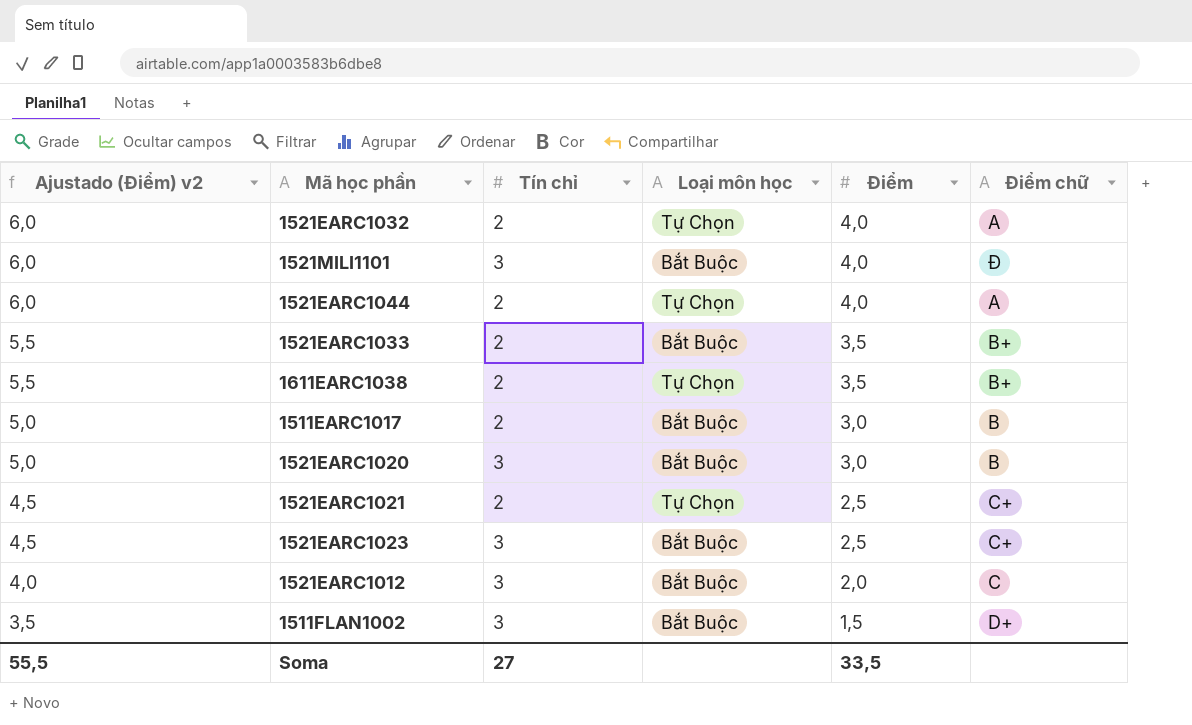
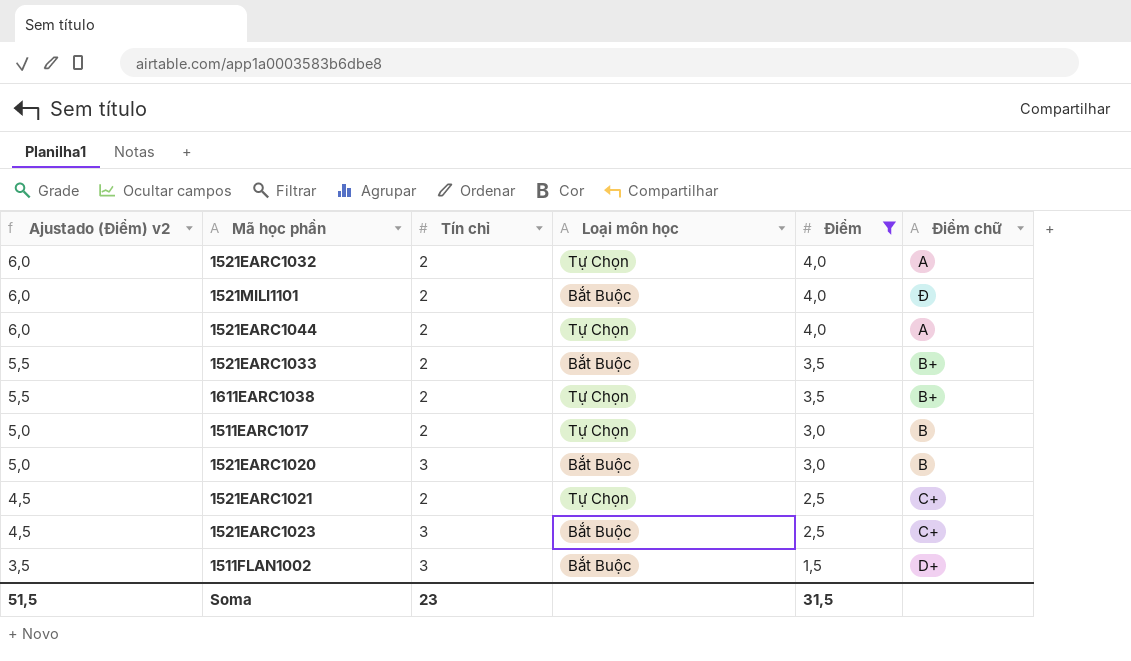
filter: none -> Điểm != 2,0
1521MILI1101 | Tín chỉ: 3 -> 2
1511EARC1017 | Loại môn học: Bắt Buộc -> Tự Chọn
Soma | Ajustado (Điểm) v2: 55,5 -> 51,5
Soma | Tín chỉ: 27 -> 23
Soma | Điểm: 33,5 -> 31,5

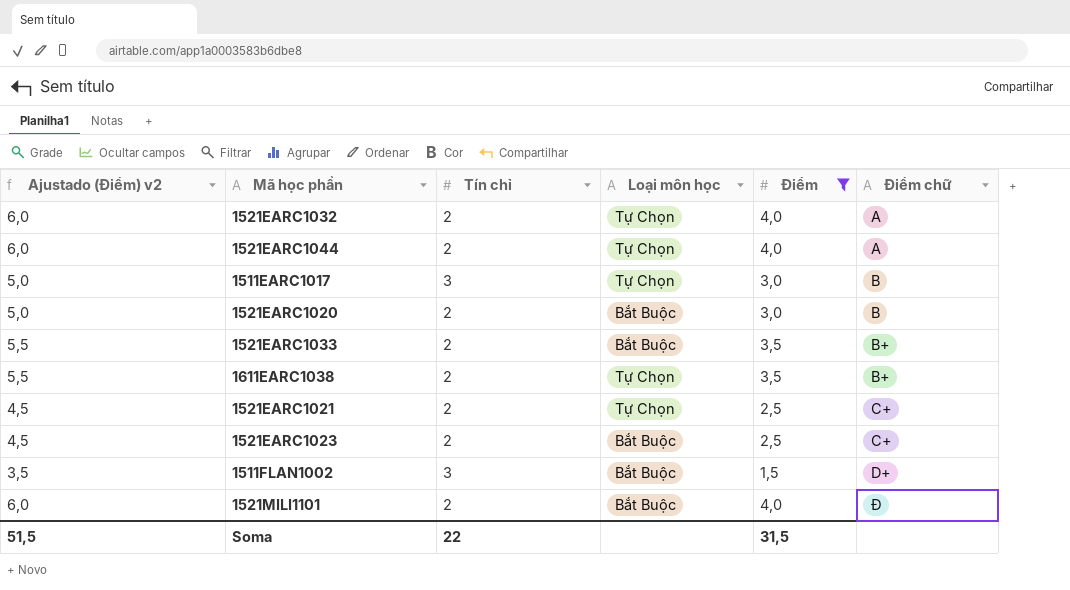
row order: Ajustado (Điểm) v2 descending -> Điểm chữ ascending
1511EARC1017 | Tín chỉ: 2 -> 3
1521EARC1020 | Tín chỉ: 3 -> 2
1521EARC1023 | Tín chỉ: 3 -> 2
Soma | Tín chỉ: 23 -> 22

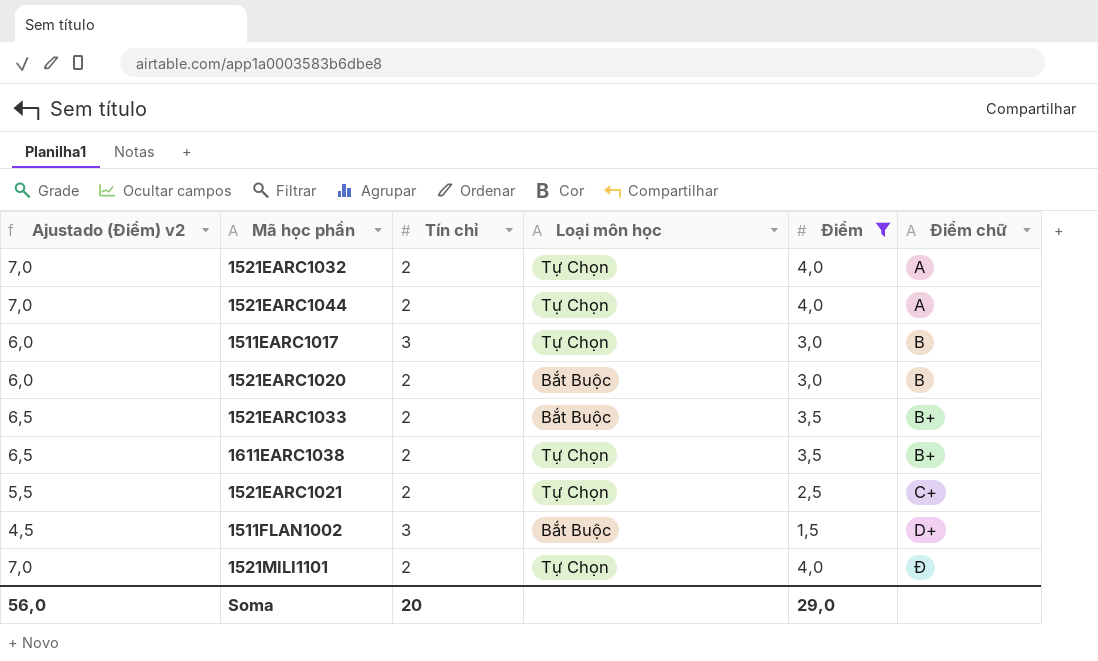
column Ajustado (Điểm) v2 | formula: [Điểm] + 2 -> [Điểm] + 3
row 1521EARC1023: 4,5 | 2 | Bắt Buộc | 2,5 | C+ -> none
1521MILI1101 | Loại môn học: Bắt Buộc -> Tự Chọn
Soma | Ajustado (Điểm) v2: 51,5 -> 56,0
Soma | Tín chỉ: 22 -> 20
Soma | Điểm: 31,5 -> 29,0

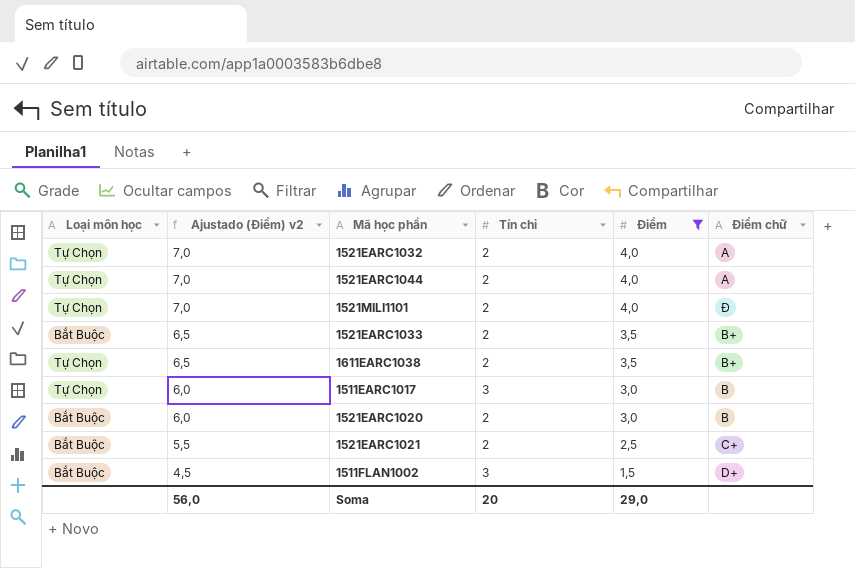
row order: Điểm chữ ascending -> Ajustado (Điểm) v2 descending
column Loại môn học | position: 4 -> 1
1521EARC1021 | Loại môn học: Tự Chọn -> Bắt Buộc

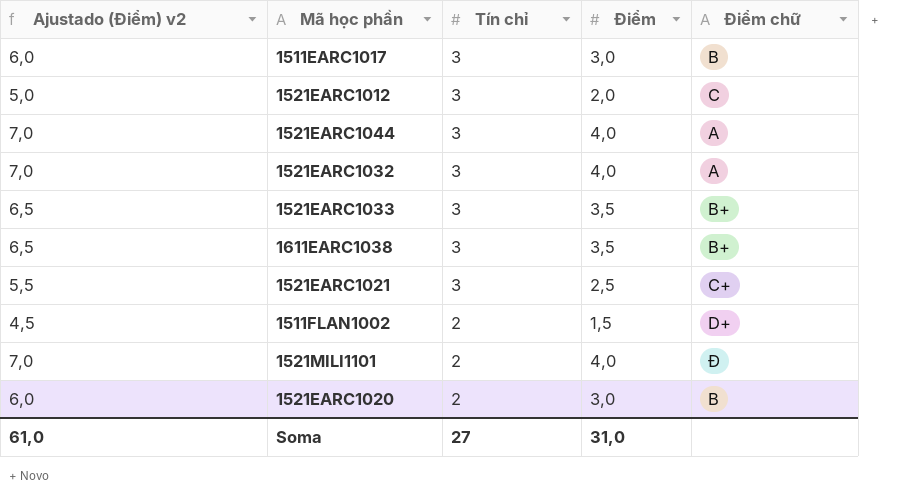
filter: Điểm != 2,0 -> none
row order: Ajustado (Điểm) v2 descending -> Tín chỉ descending
column Loại môn học | position: 1 -> none
1521EARC1044 | Tín chỉ: 2 -> 3
1521EARC1032 | Tín chỉ: 2 -> 3
1521EARC1033 | Tín chỉ: 2 -> 3
1611EARC1038 | Tín chỉ: 2 -> 3
1521EARC1021 | Tín chỉ: 2 -> 3
1511FLAN1002 | Tín chỉ: 3 -> 2
Soma | Ajustado (Điểm) v2: 56,0 -> 61,0
Soma | Tín chỉ: 20 -> 27
Soma | Điểm: 29,0 -> 31,0

